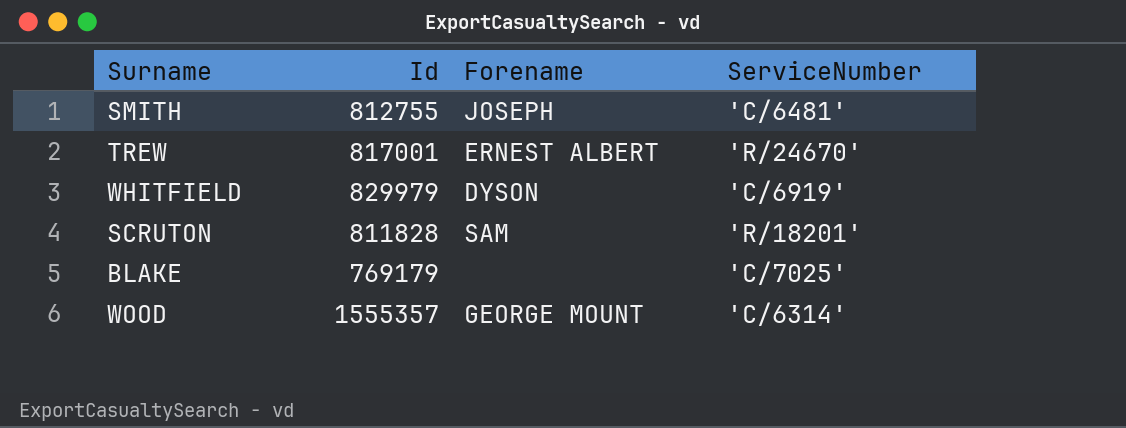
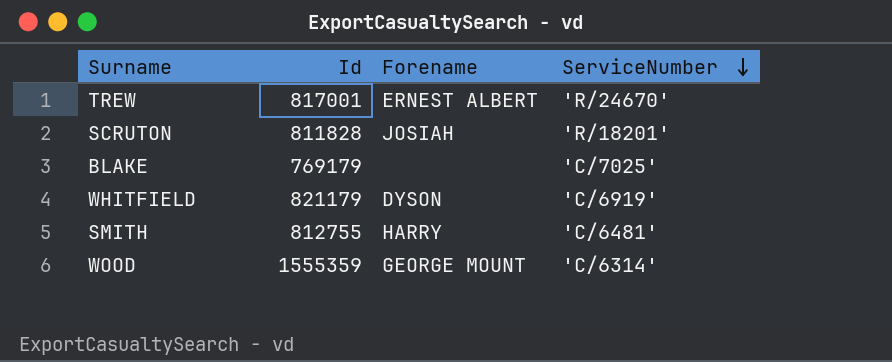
row order: none -> ServiceNumber descending
SCRUTON | Forename: SAM -> JOSIAH
WHITFIELD | Id: 829979 -> 821179
SMITH | Forename: JOSEPH -> HARRY
WOOD | Id: 1555357 -> 1555359

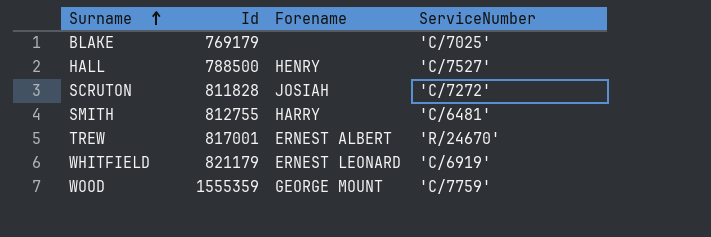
row order: ServiceNumber descending -> Surname ascending
row HALL: none -> 788500 | HENRY | 'C/7527'
SCRUTON | ServiceNumber: 'R/18201' -> 'C/7272'
WHITFIELD | Forename: DYSON -> ERNEST LEONARD
WOOD | ServiceNumber: 'C/6314' -> 'C/7759'

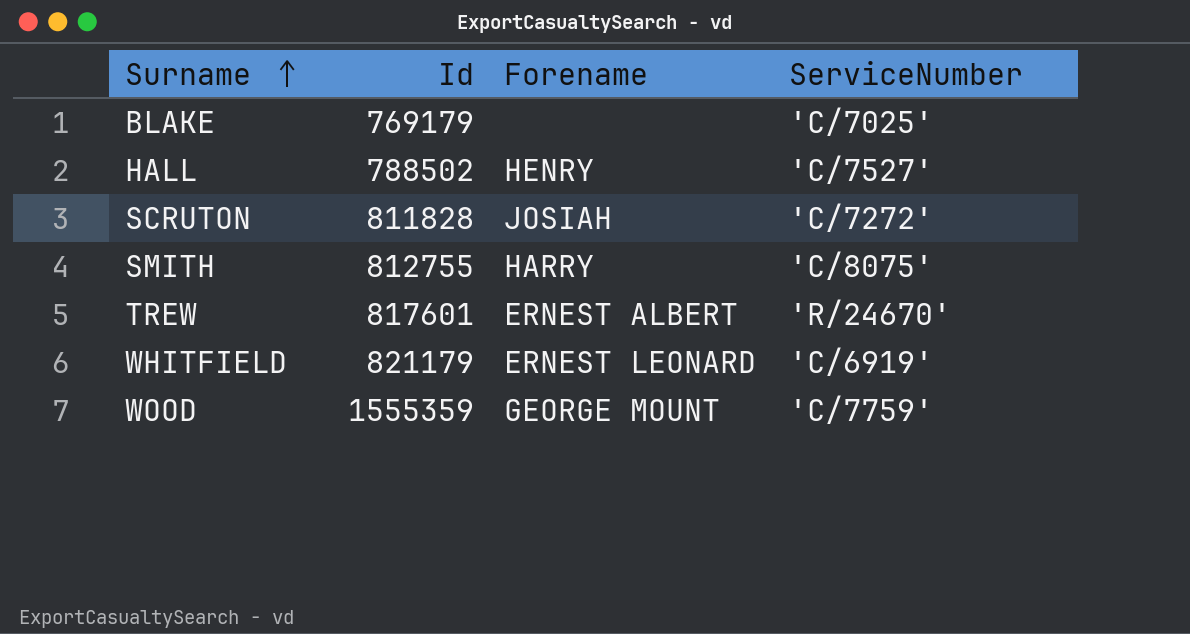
HALL | Id: 788500 -> 788502
SMITH | ServiceNumber: 'C/6481' -> 'C/8075'
TREW | Id: 817001 -> 817601

